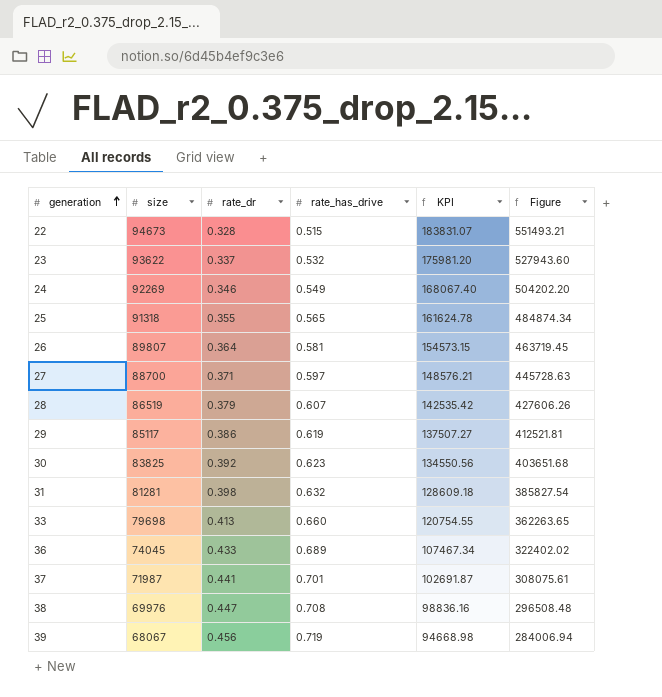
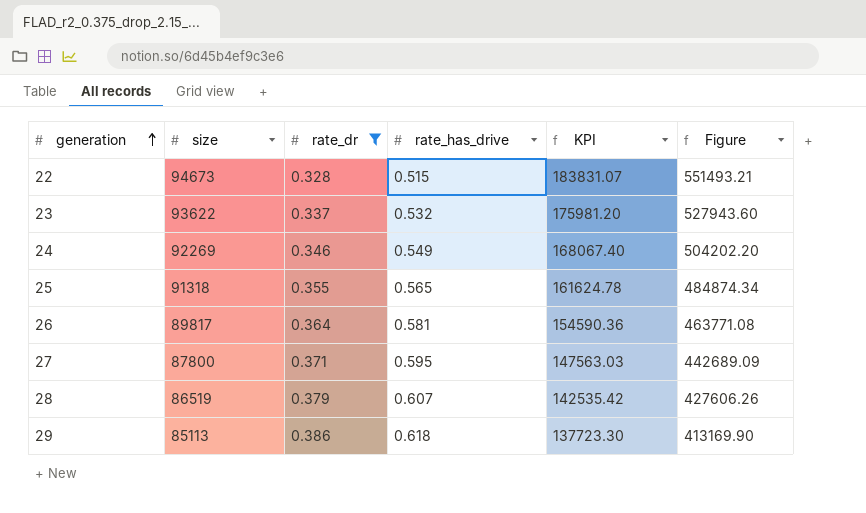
filter: none -> rate_dr <= 0.386
26 | size: 89807 -> 89817
26 | KPI: 154573.15 -> 154590.36
26 | Figure: 463719.45 -> 463771.08
27 | size: 88700 -> 87800
27 | rate_has_drive: 0.597 -> 0.595
27 | KPI: 148576.21 -> 147563.03
27 | Figure: 445728.63 -> 442689.09
29 | size: 85117 -> 85113
29 | rate_has_drive: 0.619 -> 0.618
29 | KPI: 137507.27 -> 137723.30
29 | Figure: 412521.81 -> 413169.90

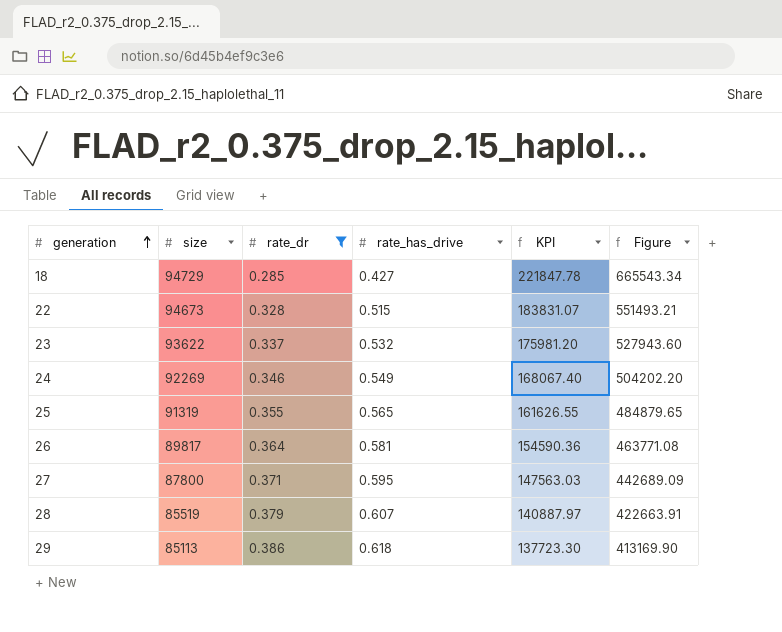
row 18: none -> 94729 | 0.285 | 0.427 | 221847.78 | 665543.34
25 | size: 91318 -> 91319
25 | KPI: 161624.78 -> 161626.55
25 | Figure: 484874.34 -> 484879.65
28 | size: 86519 -> 85519
28 | KPI: 142535.42 -> 140887.97
28 | Figure: 427606.26 -> 422663.91

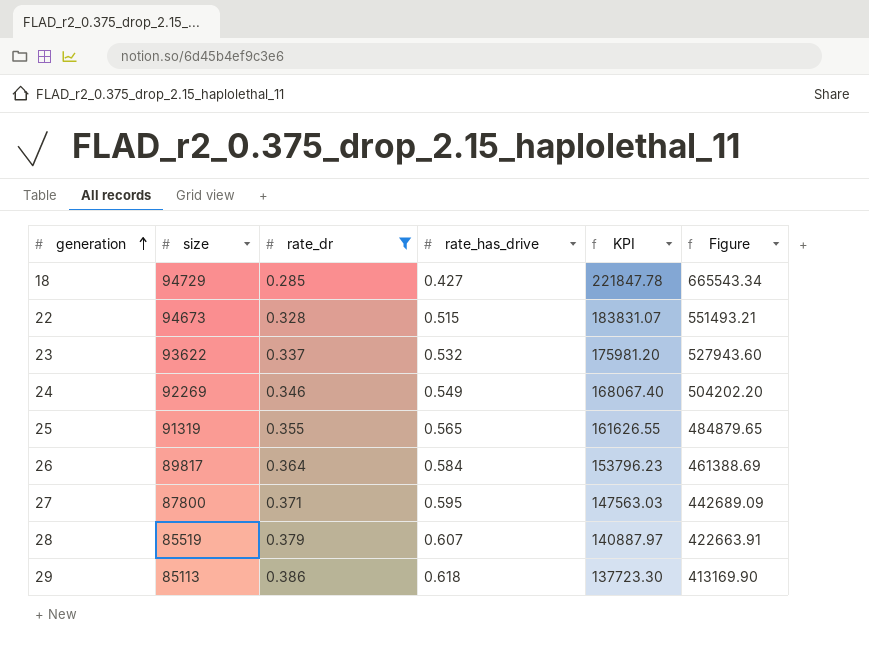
26 | rate_has_drive: 0.581 -> 0.584
26 | KPI: 154590.36 -> 153796.23
26 | Figure: 463771.08 -> 461388.69

